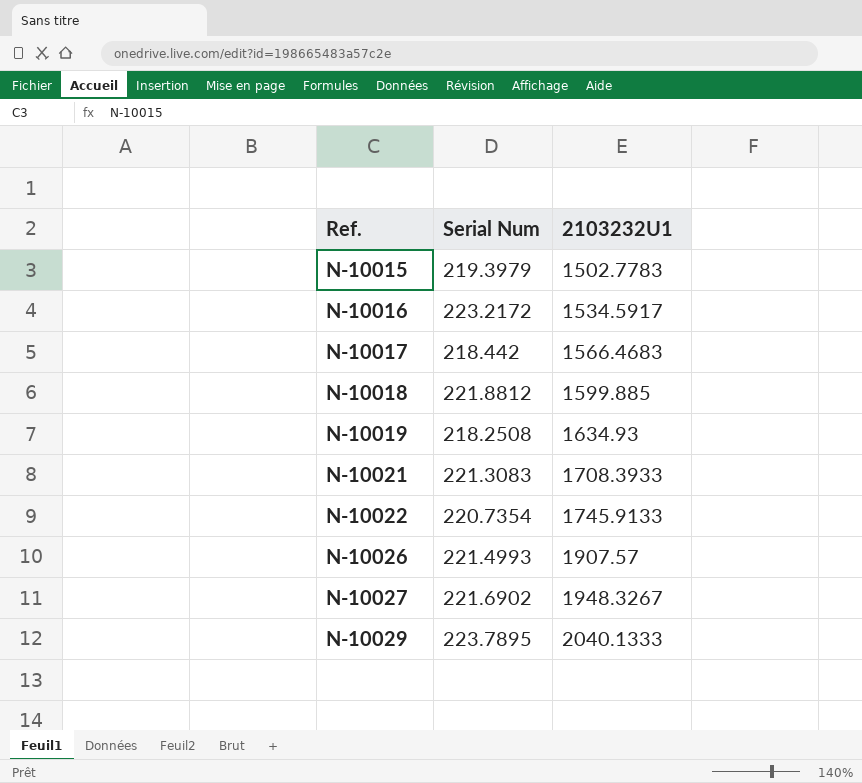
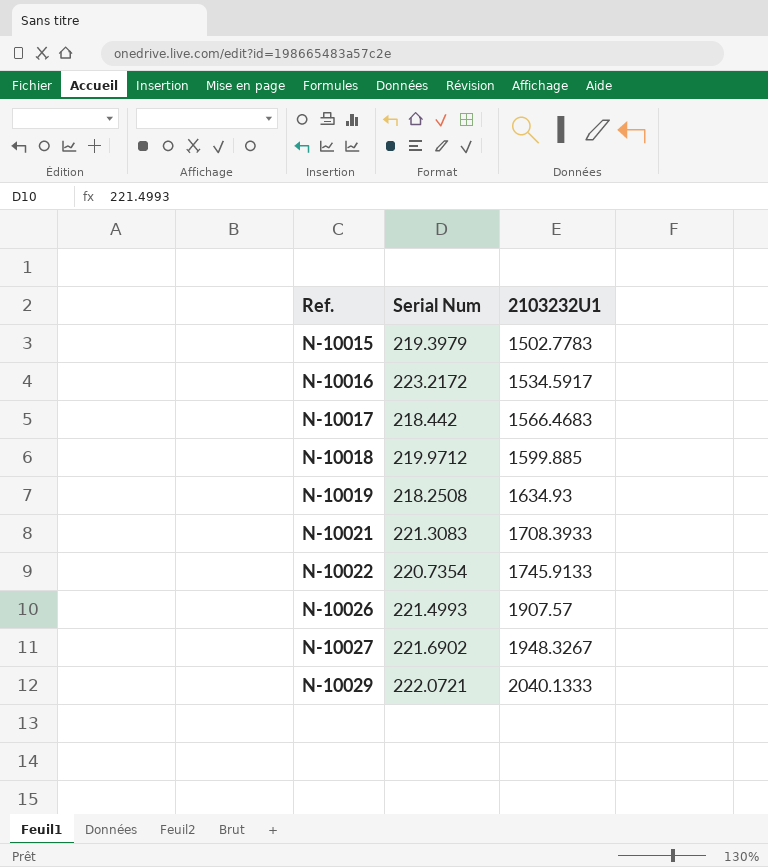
N-10018 | Serial Num: 221.8812 -> 219.9712
N-10029 | Serial Num: 223.7895 -> 222.0721

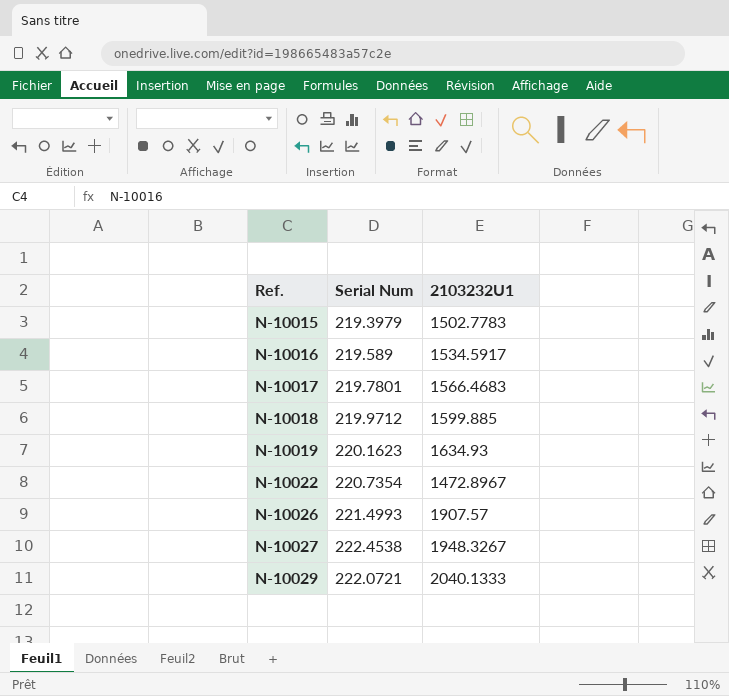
row N-10021: 221.3083 | 1708.3933 -> none
N-10016 | Serial Num: 223.2172 -> 219.589
N-10017 | Serial Num: 218.442 -> 219.7801
N-10019 | Serial Num: 218.2508 -> 220.1623
N-10022 | 2103232U1: 1745.9133 -> 1472.8967
N-10027 | Serial Num: 221.6902 -> 222.4538

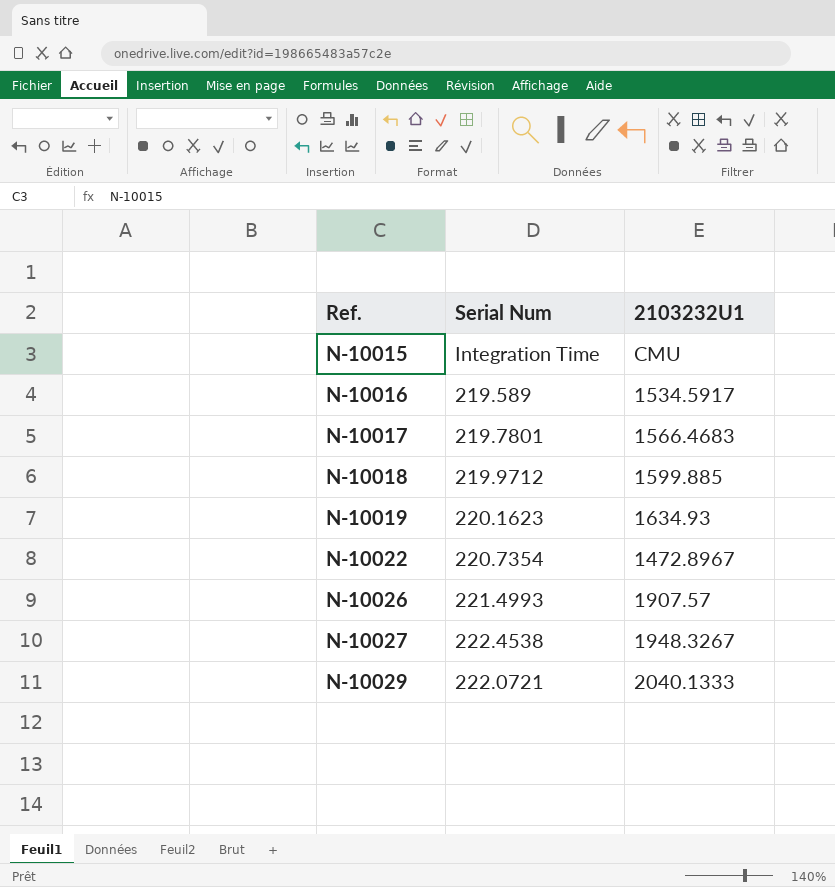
N-10015 | Serial Num: 219.3979 -> Integration Time
N-10015 | 2103232U1: 1502.7783 -> CMU

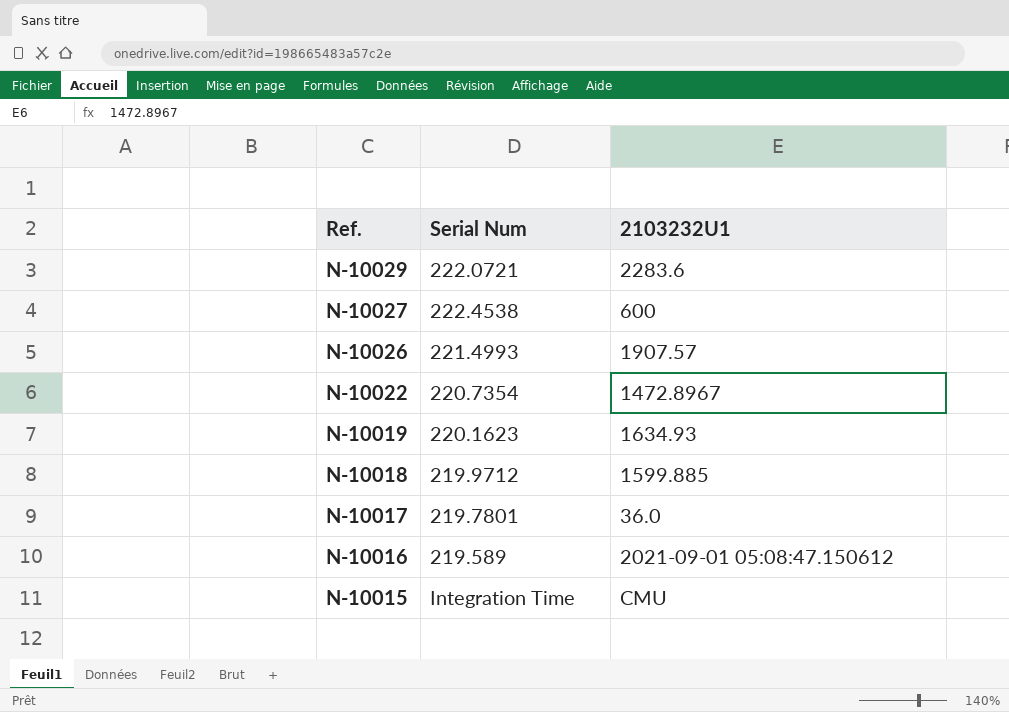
row order: Ref. ascending -> Ref. descending
N-10029 | 2103232U1: 2040.1333 -> 2283.6
N-10027 | 2103232U1: 1948.3267 -> 600
N-10017 | 2103232U1: 1566.4683 -> 36.0
N-10016 | 2103232U1: 1534.5917 -> 2021-09-01 05:08:47.150612

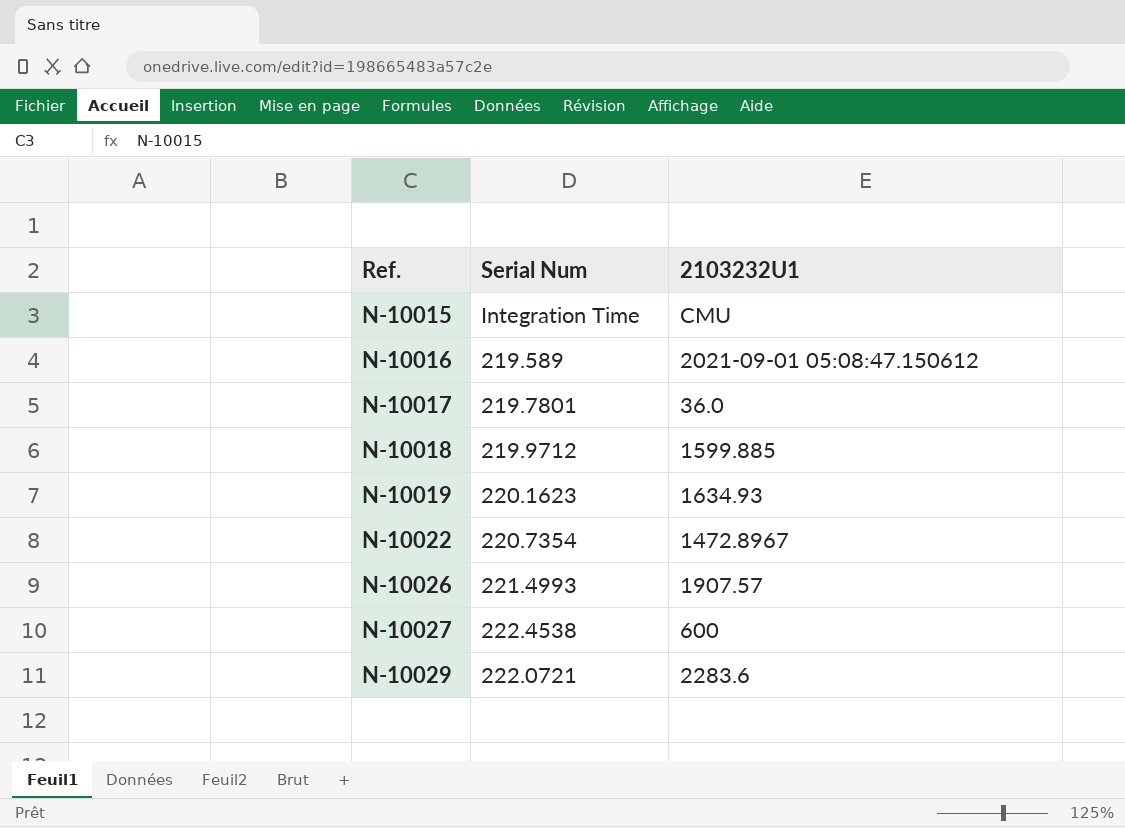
row order: Ref. descending -> Ref. ascending

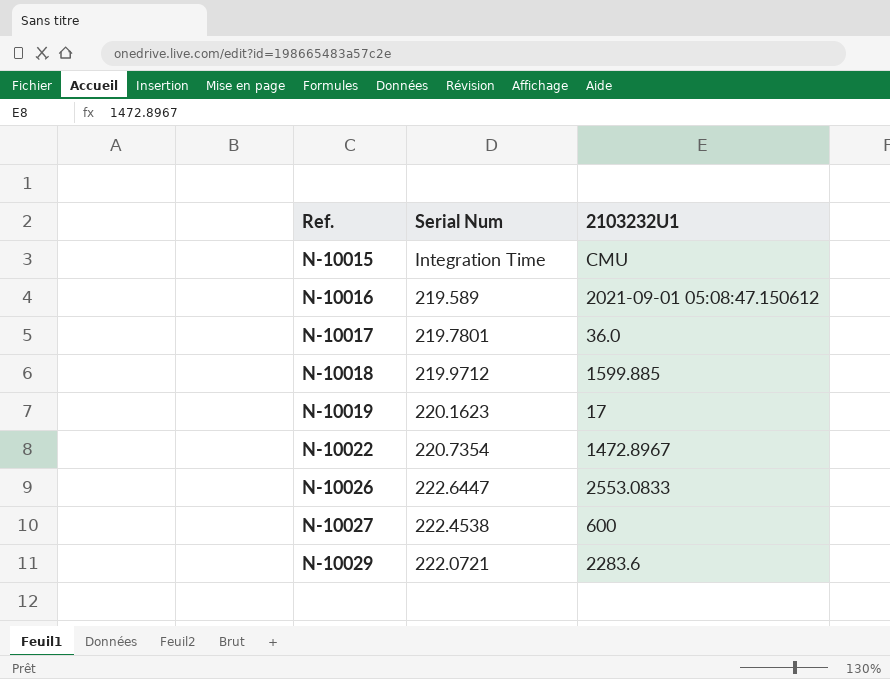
N-10019 | 2103232U1: 1634.93 -> 17
N-10026 | Serial Num: 221.4993 -> 222.6447
N-10026 | 2103232U1: 1907.57 -> 2553.0833

